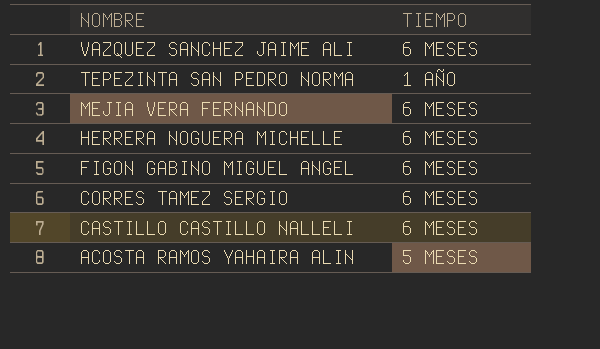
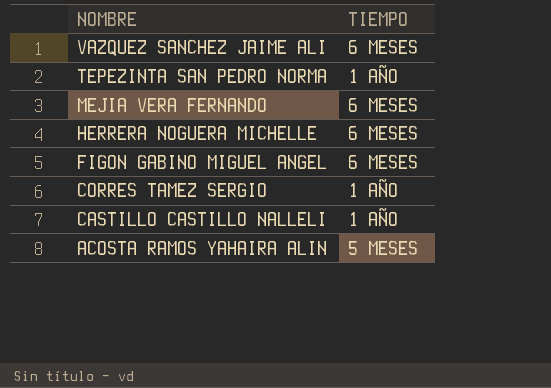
CORRES TAMEZ SERGIO | TIEMPO: 6 MESES -> 1 AÑO
CASTILLO CASTILLO NALLELI | TIEMPO: 6 MESES -> 1 AÑO

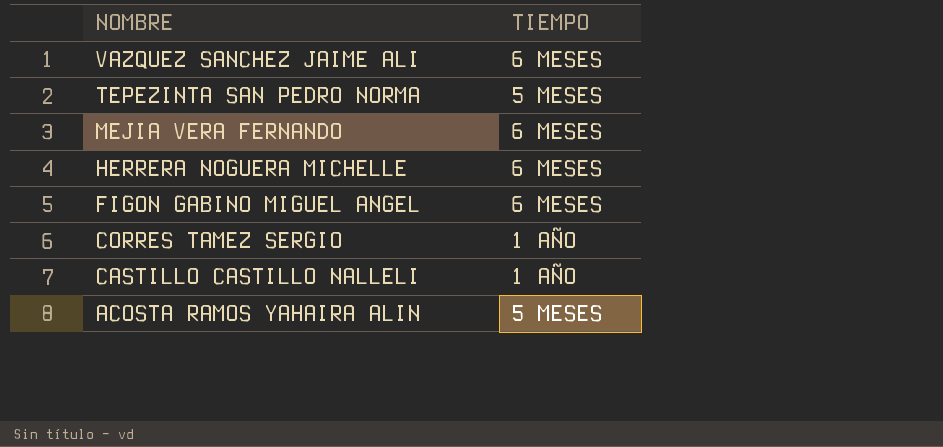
TEPEZINTA SAN PEDRO NORMA | TIEMPO: 1 AÑO -> 5 MESES

